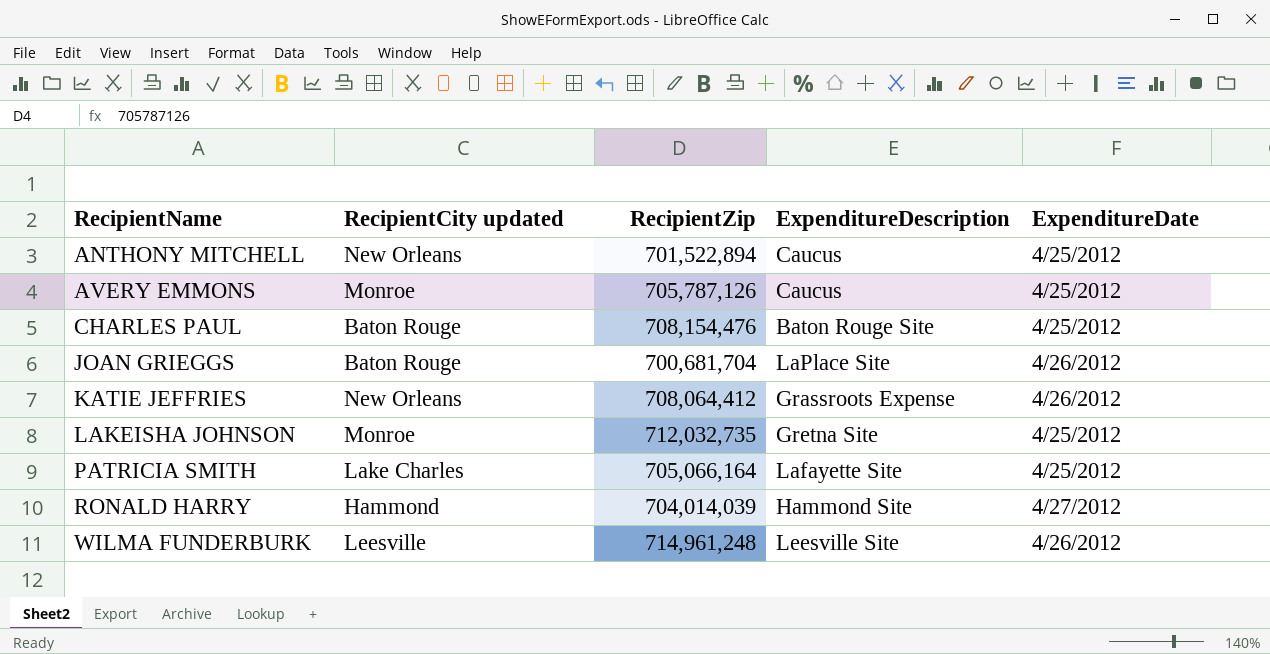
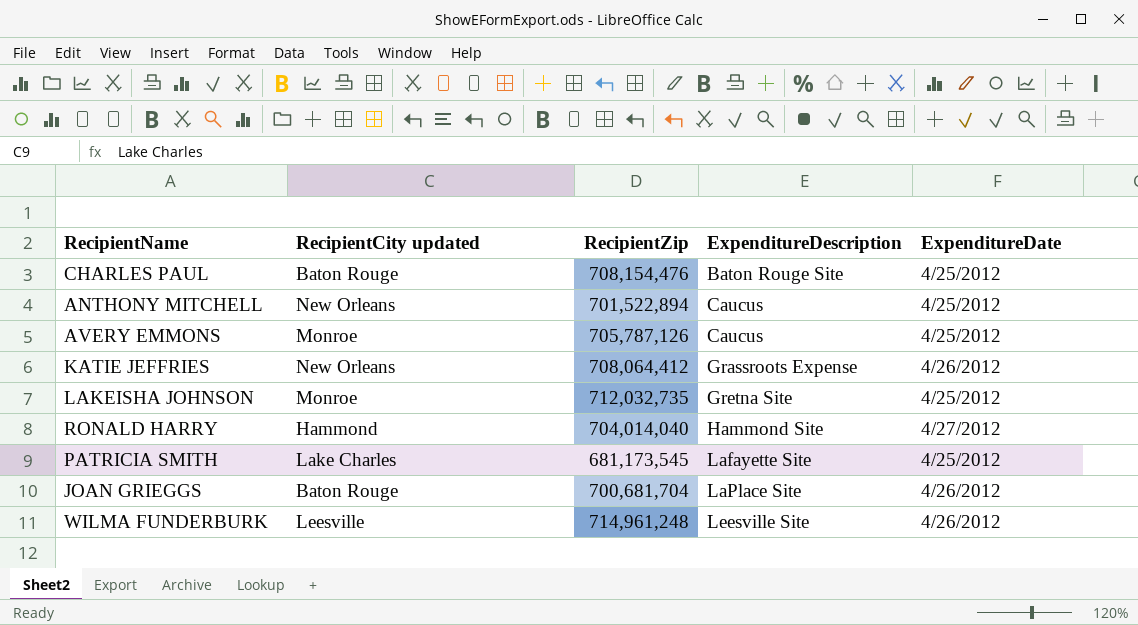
row order: RecipientName ascending -> ExpenditureDescription ascending
RONALD HARRY | RecipientZip: 704,014,039 -> 704,014,040
PATRICIA SMITH | RecipientZip: 705,066,164 -> 681,173,545

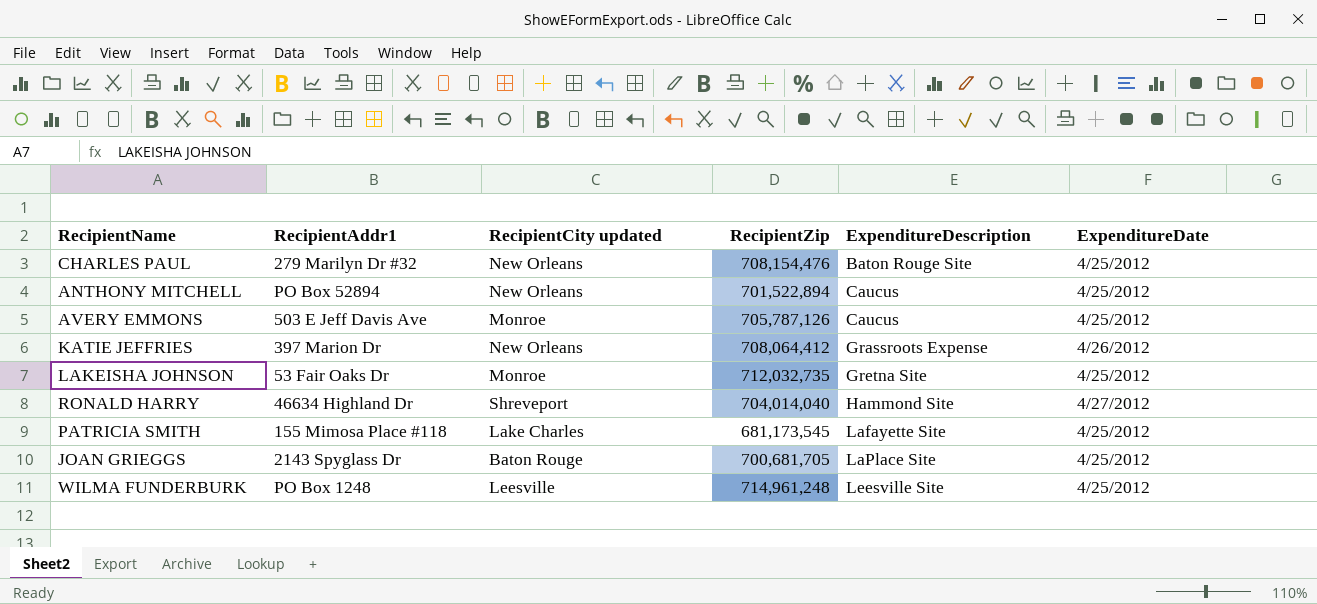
column RecipientAddr1 | position: none -> 2
CHARLES PAUL | RecipientCity updated: Baton Rouge -> New Orleans
RONALD HARRY | RecipientCity updated: Hammond -> Shreveport
JOAN GRIEGGS | RecipientZip: 700,681,704 -> 700,681,705
JOAN GRIEGGS | ExpenditureDate: 4/26/2012 -> 4/25/2012
WILMA FUNDERBURK | ExpenditureDate: 4/26/2012 -> 4/25/2012

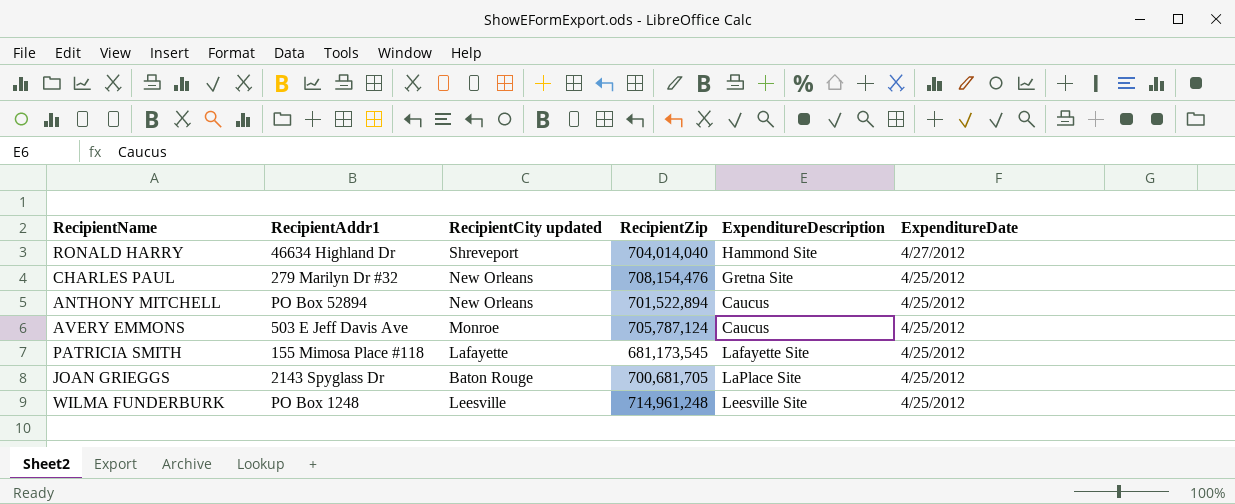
row order: ExpenditureDescription ascending -> ExpenditureDate descending
row KATIE JEFFRIES: 397 Marion Dr | New Orleans | 708,064,412 | Grassroots Expense | 4/26/2012 -> none
row LAKEISHA JOHNSON: 53 Fair Oaks Dr | Monroe | 712,032,735 | Gretna Site | 4/25/2012 -> none
CHARLES PAUL | ExpenditureDescription: Baton Rouge Site -> Gretna Site
AVERY EMMONS | RecipientZip: 705,787,126 -> 705,787,124
PATRICIA SMITH | RecipientCity updated: Lake Charles -> Lafayette

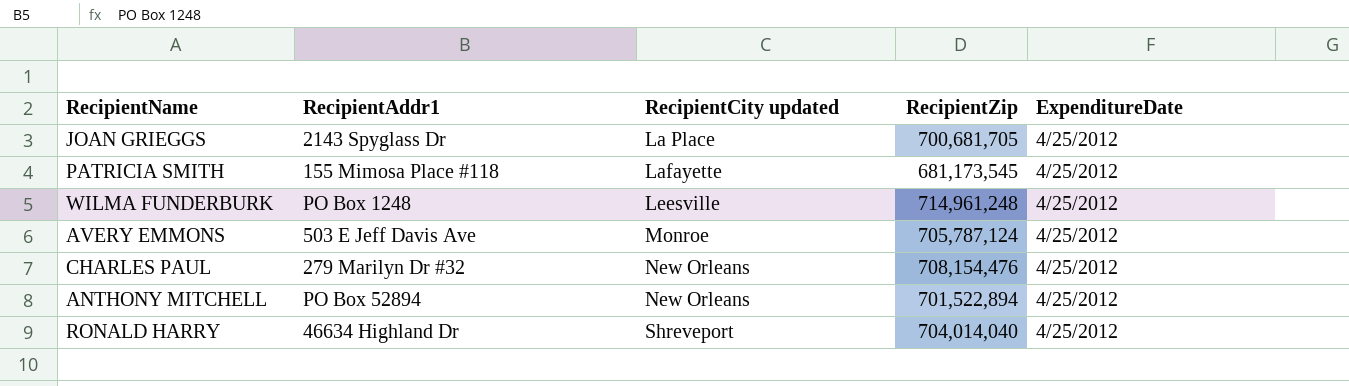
row order: ExpenditureDate descending -> RecipientCity updated ascending
column ExpenditureDescription | position: 5 -> none
JOAN GRIEGGS | RecipientCity updated: Baton Rouge -> La Place
RONALD HARRY | ExpenditureDate: 4/27/2012 -> 4/25/2012

